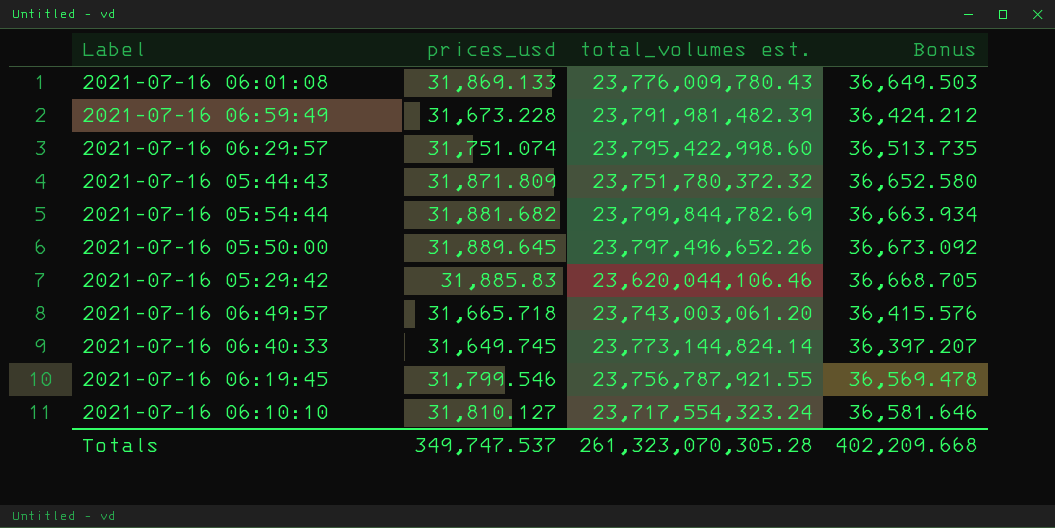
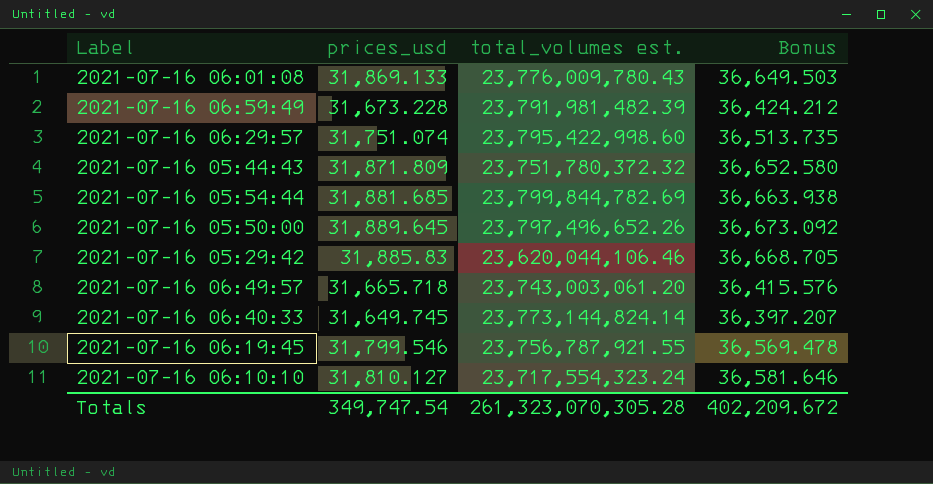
2021-07-16 05:54:44 | prices_usd: 31,881.682 -> 31,881.685
2021-07-16 05:54:44 | Bonus: 36,663.934 -> 36,663.938
Totals | prices_usd: 349,747.537 -> 349,747.54
Totals | Bonus: 402,209.668 -> 402,209.672

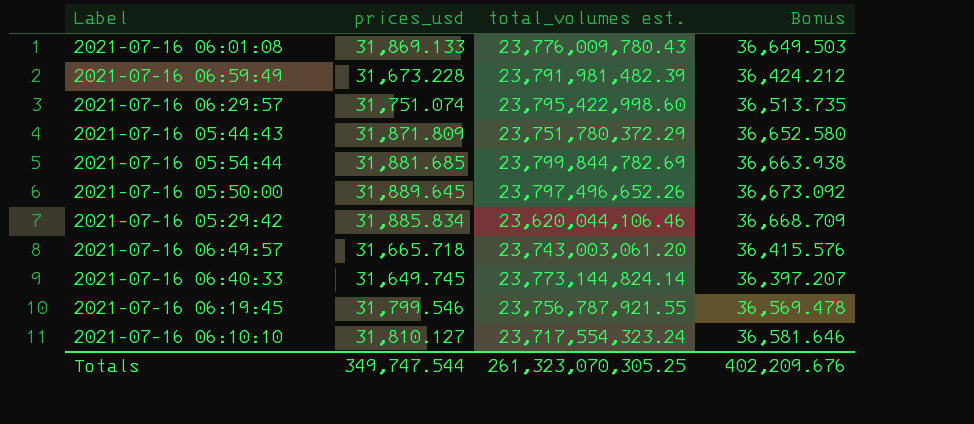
2021-07-16 05:44:43 | total_volumes est.: 23,751,780,372.32 -> 23,751,780,372.29
2021-07-16 05:29:42 | prices_usd: 31,885.83 -> 31,885.834
2021-07-16 05:29:42 | Bonus: 36,668.705 -> 36,668.709
Totals | prices_usd: 349,747.54 -> 349,747.544
Totals | total_volumes est.: 261,323,070,305.28 -> 261,323,070,305.25
Totals | Bonus: 402,209.672 -> 402,209.676

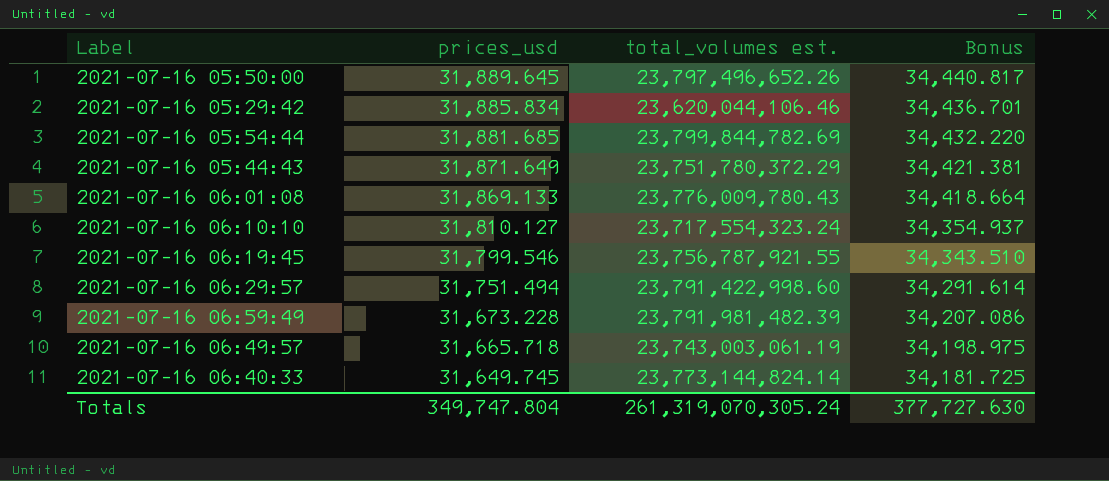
row order: none -> prices_usd descending
column Bonus | formula: [prices_usd] * 1.15 -> [prices_usd] * 1.08
2021-07-16 05:44:43 | prices_usd: 31,871.809 -> 31,871.649
2021-07-16 06:29:57 | prices_usd: 31,751.074 -> 31,751.494
2021-07-16 06:29:57 | total_volumes est.: 23,795,422,998.60 -> 23,791,422,998.60
2021-07-16 06:49:57 | total_volumes est.: 23,743,003,061.20 -> 23,743,003,061.19
Totals | prices_usd: 349,747.544 -> 349,747.804
Totals | total_volumes est.: 261,323,070,305.25 -> 261,319,070,305.24
Totals | Bonus: 402,209.676 -> 377,727.630

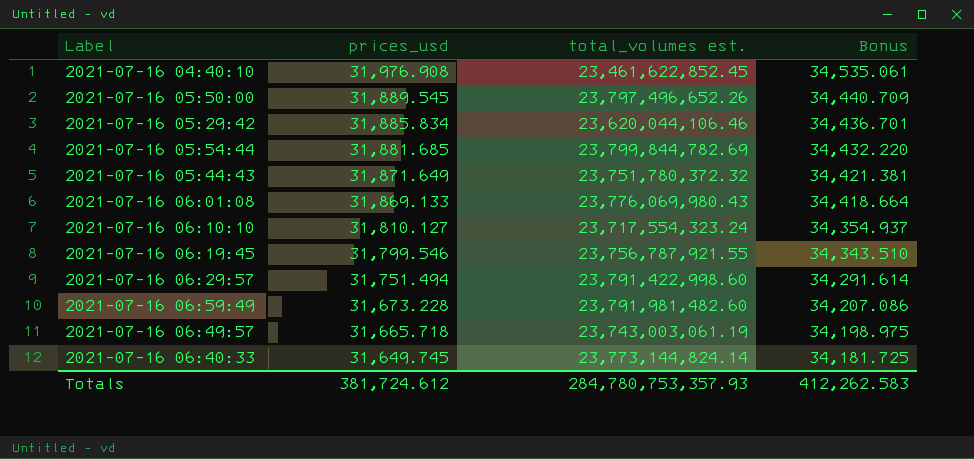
row 2021-07-16 04:40:10: none -> 31,976.908 | 23,461,622,852.45 | 34,535.061
2021-07-16 05:50:00 | prices_usd: 31,889.645 -> 31,889.545
2021-07-16 05:50:00 | Bonus: 34,440.817 -> 34,440.709
2021-07-16 05:44:43 | total_volumes est.: 23,751,780,372.29 -> 23,751,780,372.32
2021-07-16 06:01:08 | total_volumes est.: 23,776,009,780.43 -> 23,776,069,980.43
2021-07-16 06:59:49 | total_volumes est.: 23,791,981,482.39 -> 23,791,981,482.60
Totals | prices_usd: 349,747.804 -> 381,724.612
Totals | total_volumes est.: 261,319,070,305.24 -> 284,780,753,357.93
Totals | Bonus: 377,727.630 -> 412,262.583

